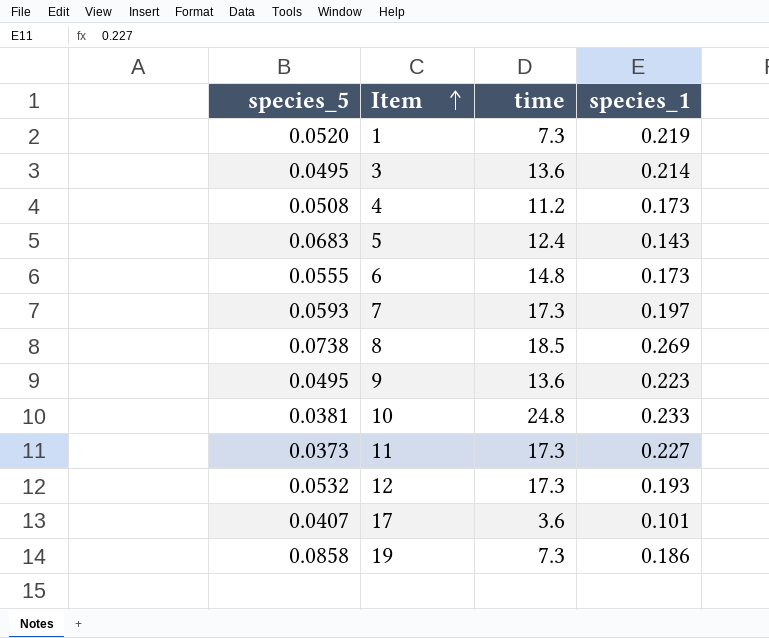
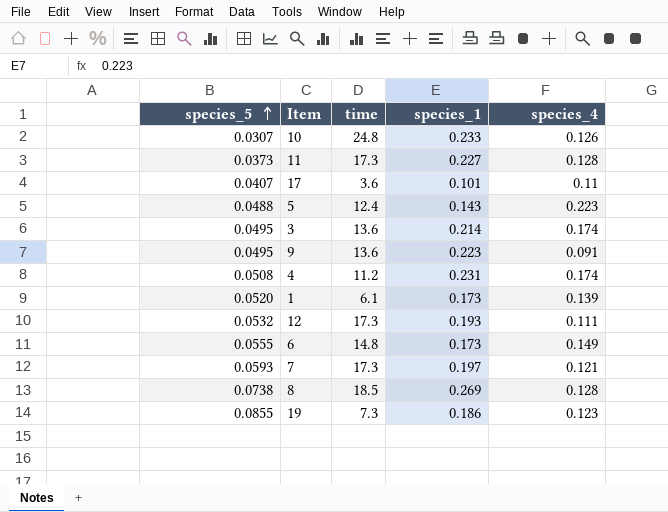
row order: Item ascending -> species_5 ascending
column species_4 | position: none -> 5
10 | species_5: 0.0381 -> 0.0307
5 | species_5: 0.0683 -> 0.0488
4 | species_1: 0.173 -> 0.231
1 | time: 7.3 -> 6.1
1 | species_1: 0.219 -> 0.173
19 | species_5: 0.0858 -> 0.0855

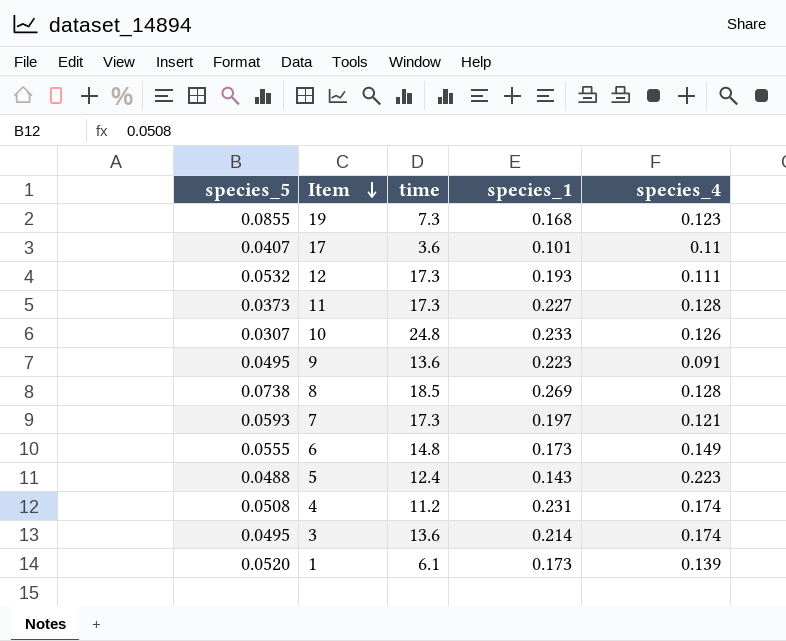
row order: species_5 ascending -> Item descending
19 | species_1: 0.186 -> 0.168

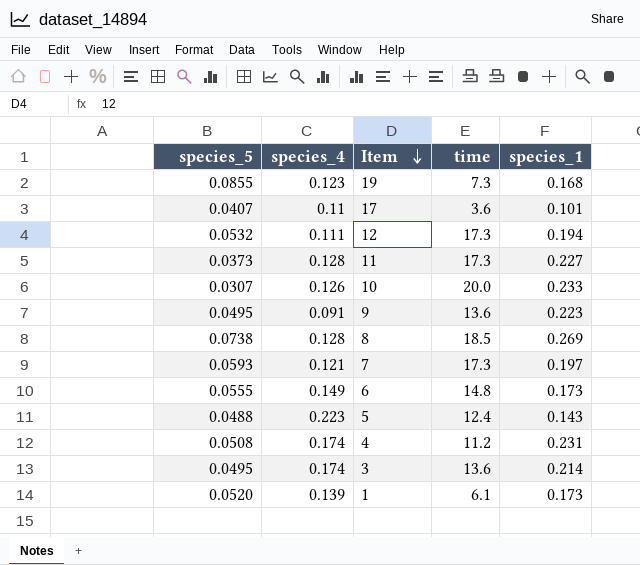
column species_4 | position: 5 -> 2
12 | species_1: 0.193 -> 0.194
10 | time: 24.8 -> 20.0

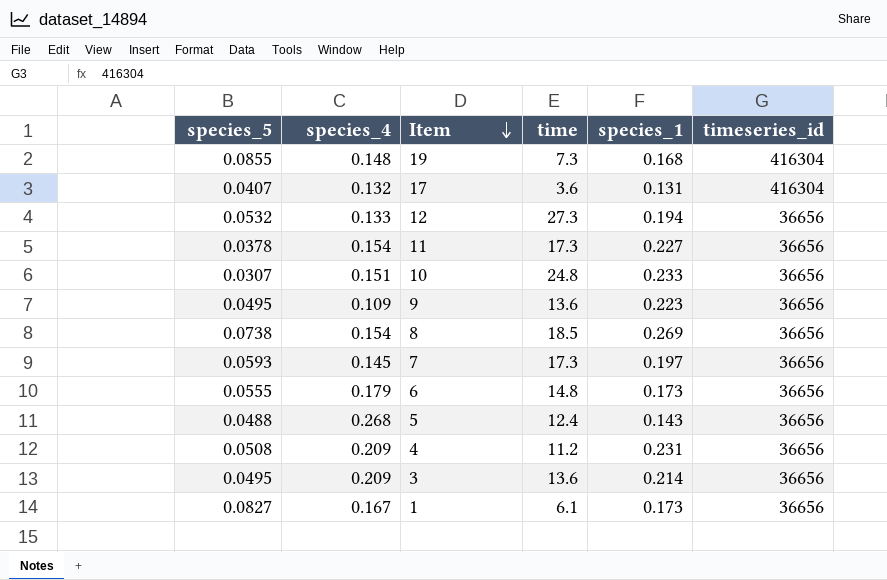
column timeseries_id | position: none -> 6
19 | species_4: 0.123 -> 0.148
17 | species_4: 0.11 -> 0.132
17 | species_1: 0.101 -> 0.131
12 | species_4: 0.111 -> 0.133
12 | time: 17.3 -> 27.3
11 | species_5: 0.0373 -> 0.0378
11 | species_4: 0.128 -> 0.154
10 | species_4: 0.126 -> 0.151
10 | time: 20.0 -> 24.8
9 | species_4: 0.091 -> 0.109
8 | species_4: 0.128 -> 0.154
7 | species_4: 0.121 -> 0.145
6 | species_4: 0.149 -> 0.179
5 | species_4: 0.223 -> 0.268
4 | species_4: 0.174 -> 0.209
3 | species_4: 0.174 -> 0.209
1 | species_5: 0.0520 -> 0.0827
1 | species_4: 0.139 -> 0.167

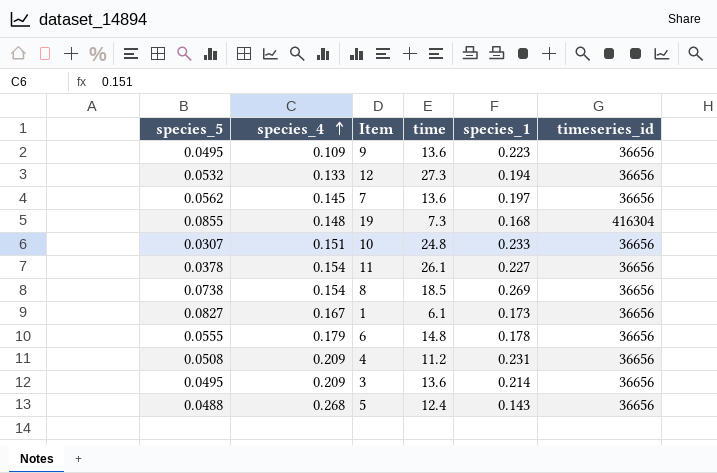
row order: Item descending -> species_4 ascending
row 17: 0.0407 | 0.132 | 3.6 | 0.131 | 416304 -> none
7 | species_5: 0.0593 -> 0.0562
7 | time: 17.3 -> 13.6
11 | time: 17.3 -> 26.1
6 | species_1: 0.173 -> 0.178

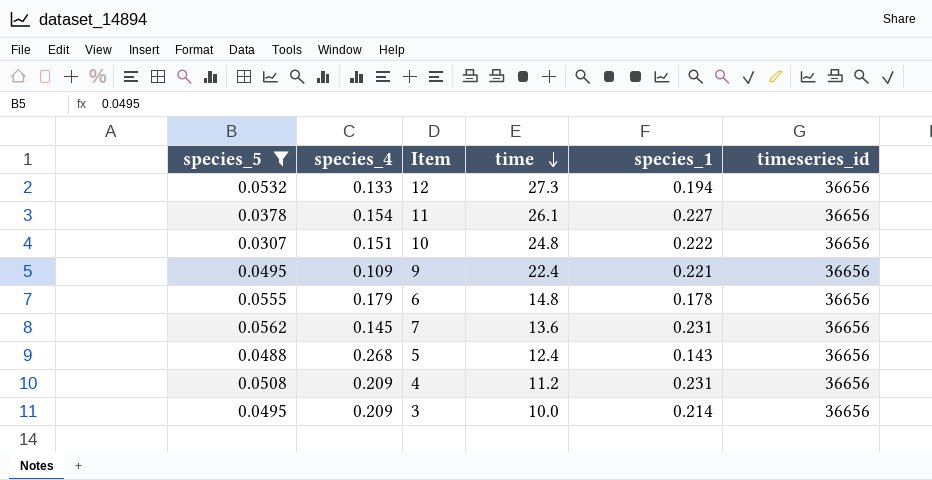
filter: none -> species_5 <= 0.0562
row order: species_4 ascending -> time descending
10 | species_1: 0.233 -> 0.222
9 | time: 13.6 -> 22.4
9 | species_1: 0.223 -> 0.221
7 | species_1: 0.197 -> 0.231
3 | time: 13.6 -> 10.0

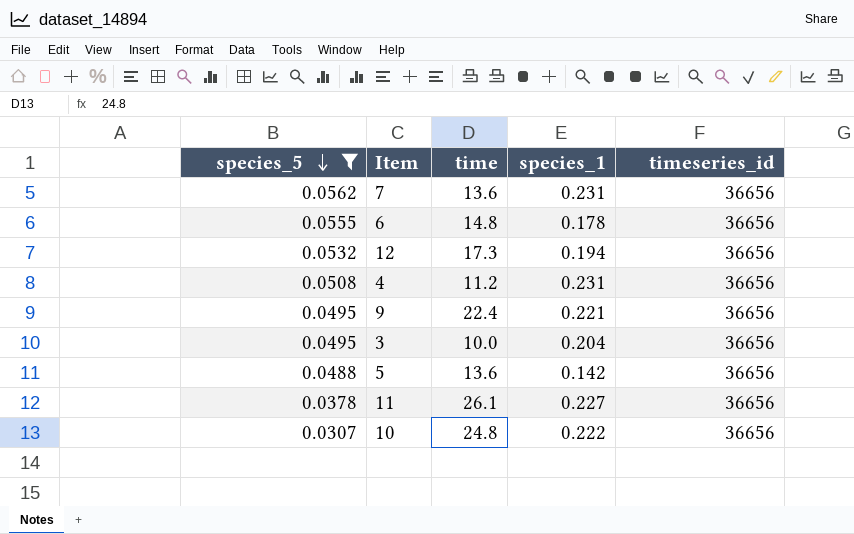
row order: time descending -> species_5 descending
column species_4 | position: 2 -> none
12 | time: 27.3 -> 17.3
3 | species_1: 0.214 -> 0.204
5 | time: 12.4 -> 13.6
5 | species_1: 0.143 -> 0.142

